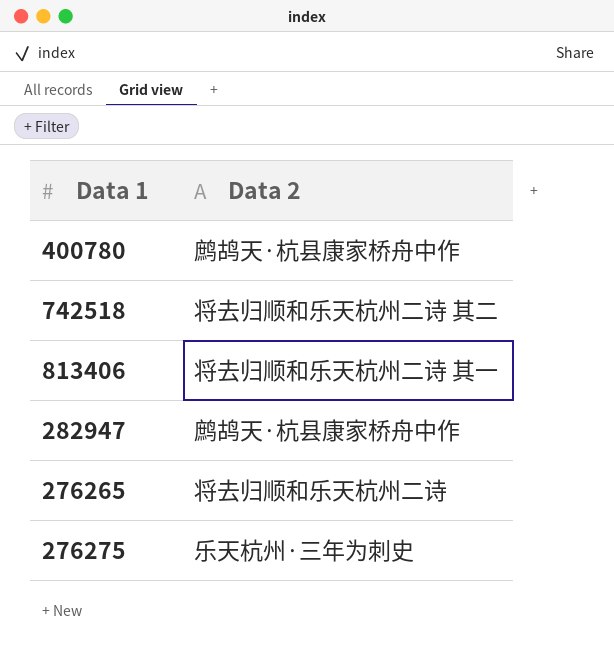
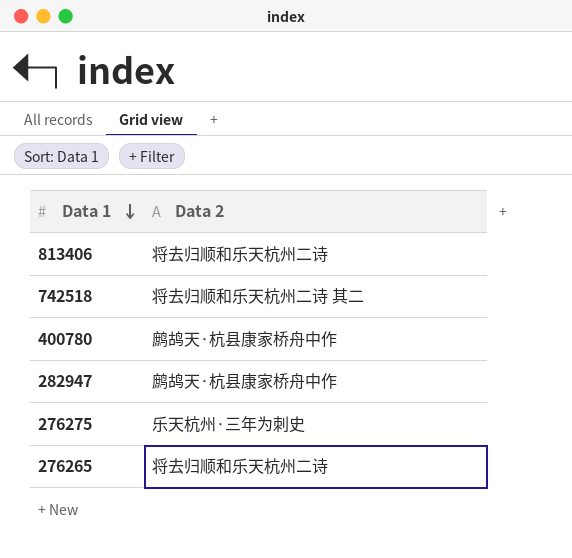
row order: none -> Data 1 descending
813406 | Data 2: 将去归顺和乐天杭州二诗 其一 -> 将去归顺和乐天杭州二诗

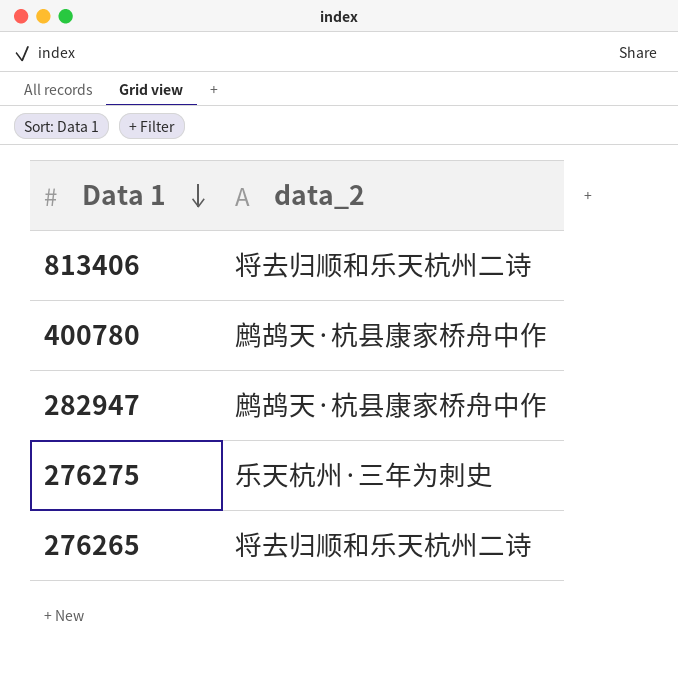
column name: Data 2 -> data_2
row 742518: 将去归顺和乐天杭州二诗 其二 -> none

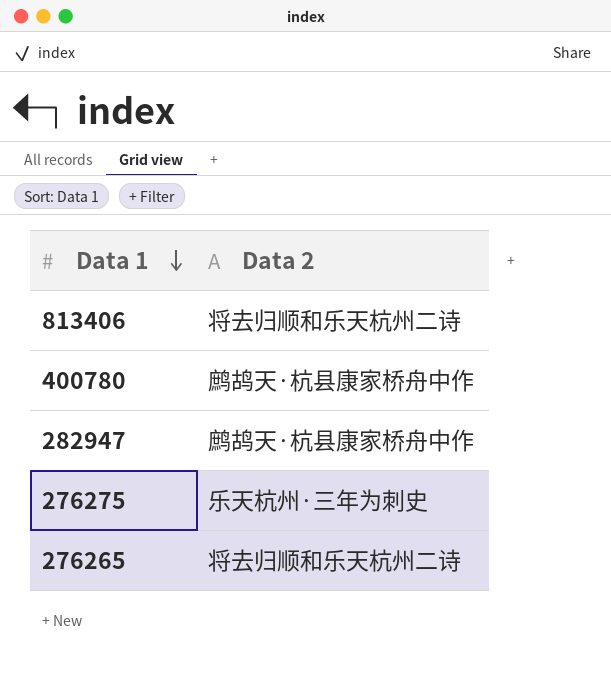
column name: data_2 -> Data 2

